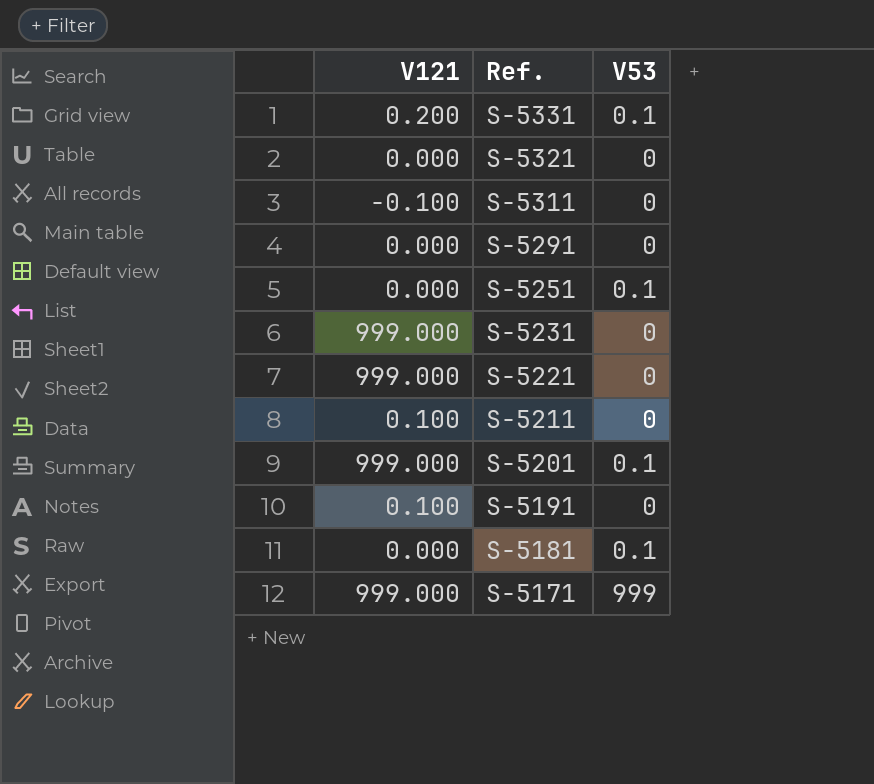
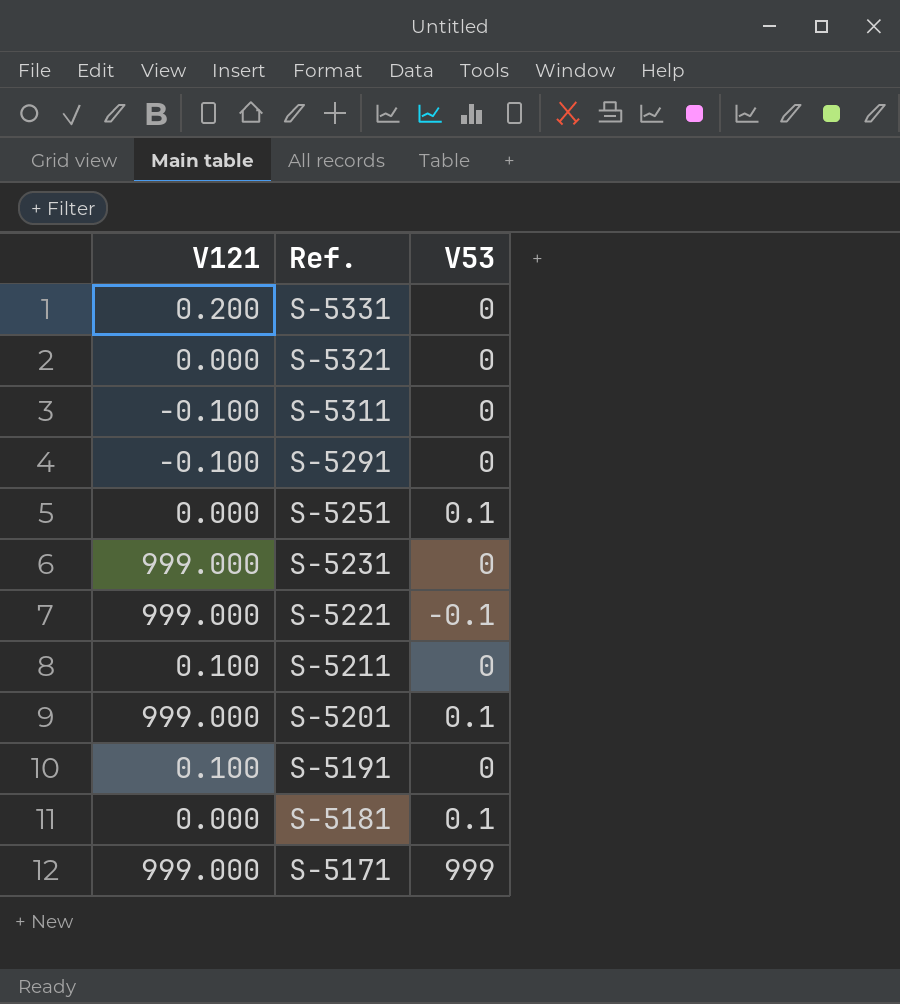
S-5331 | V53: 0.1 -> 0
S-5291 | V121: 0.000 -> -0.100
S-5221 | V53: 0 -> -0.1

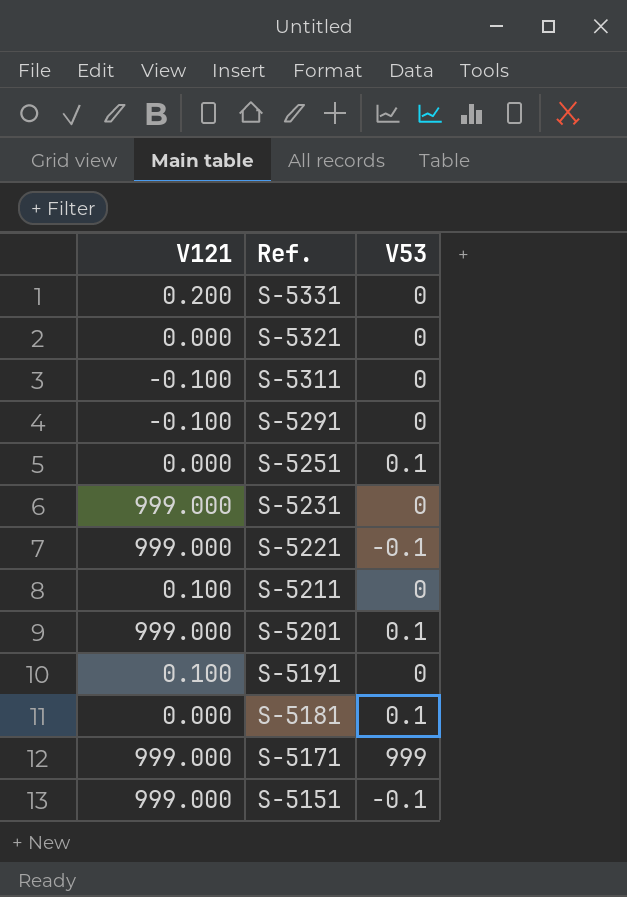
row S-5151: none -> 999.000 | -0.1

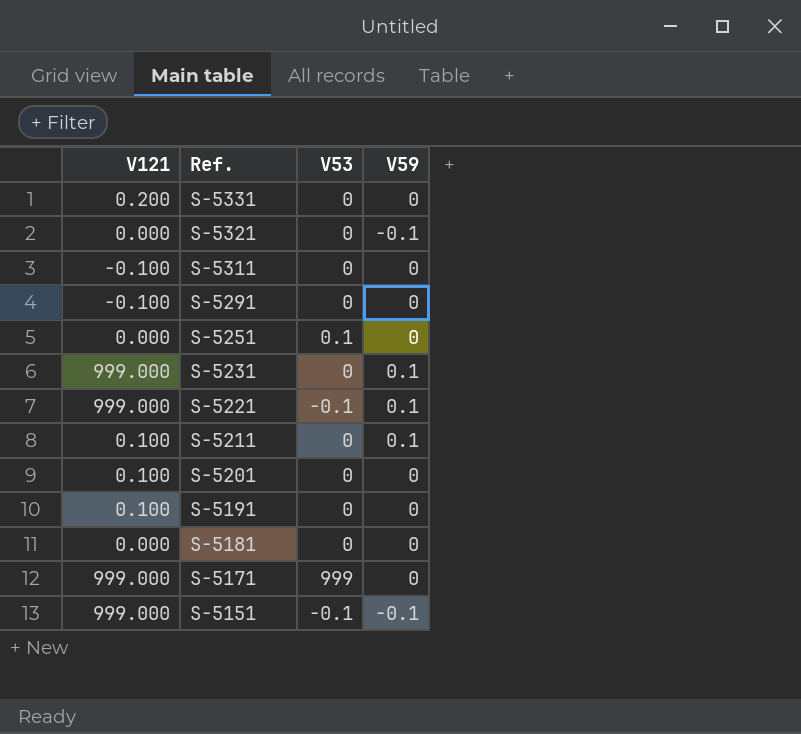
column V59 | position: none -> 4
S-5201 | V121: 999.000 -> 0.100
S-5201 | V53: 0.1 -> 0
S-5181 | V53: 0.1 -> 0

